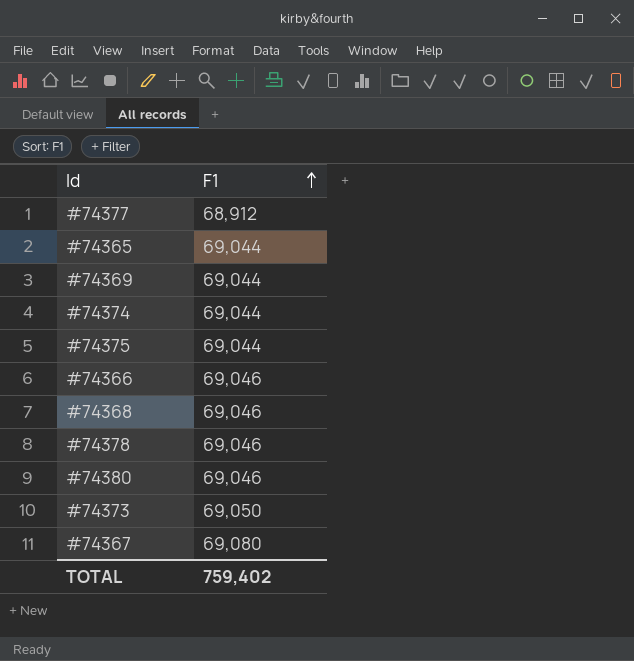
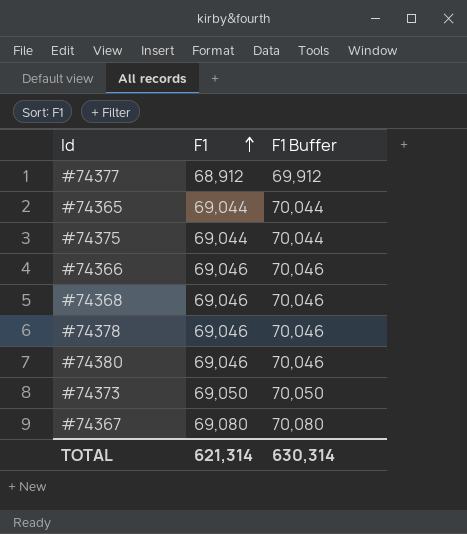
column F1 Buffer | formula: none -> [F1] + 1000
row #74369: 69,044 -> none
row #74374: 69,044 -> none
TOTAL | F1: 759,402 -> 621,314

